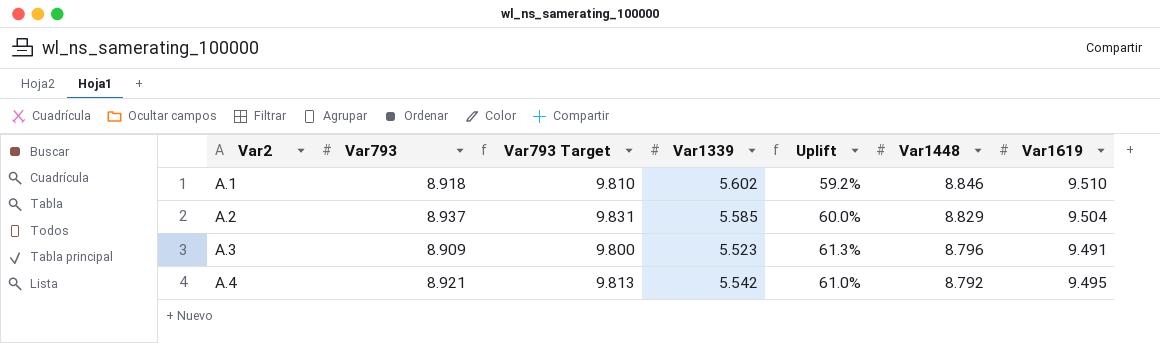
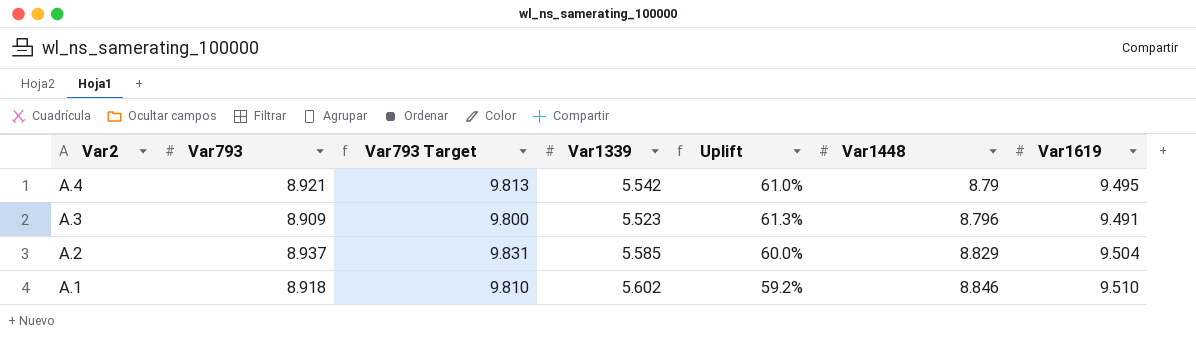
row order: Var2 ascending -> Var2 descending
A.4 | Var1448: 8.792 -> 8.79

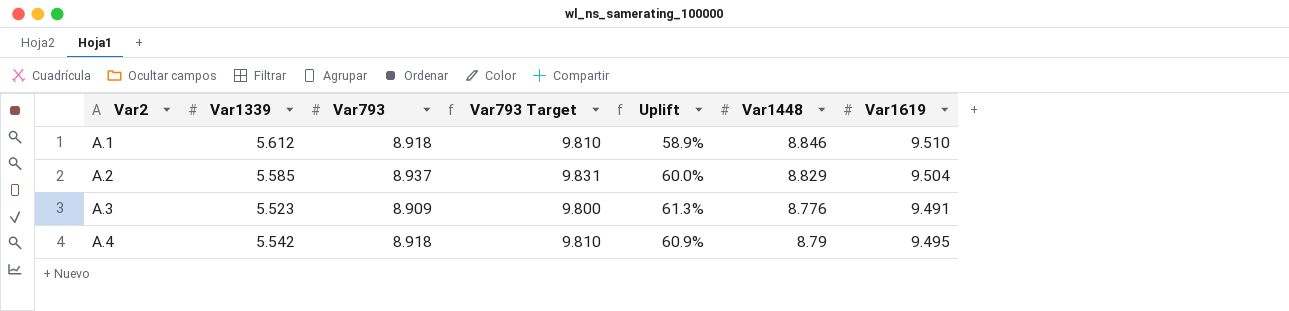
row order: Var2 descending -> Var2 ascending
column Var1339 | position: 4 -> 2
A.1 | Var1339: 5.602 -> 5.612
A.1 | Uplift: 59.2% -> 58.9%
A.3 | Var1448: 8.796 -> 8.776
A.4 | Var793: 8.921 -> 8.918
A.4 | Var793 Target: 9.813 -> 9.810
A.4 | Uplift: 61.0% -> 60.9%

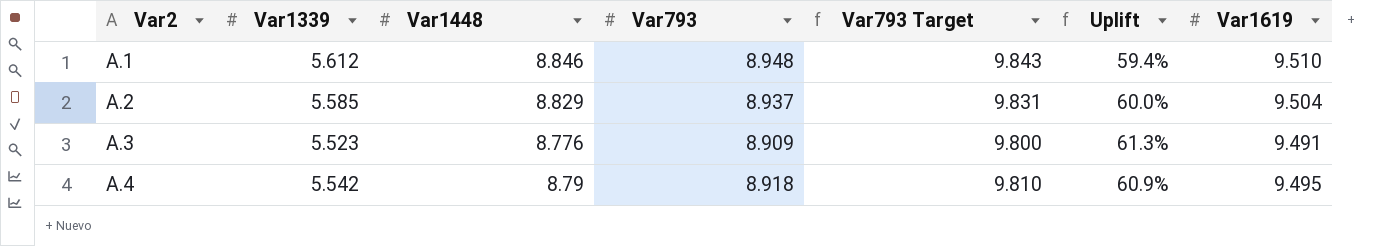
column Var1448 | position: 6 -> 3
A.1 | Var793: 8.918 -> 8.948
A.1 | Var793 Target: 9.810 -> 9.843
A.1 | Uplift: 58.9% -> 59.4%

